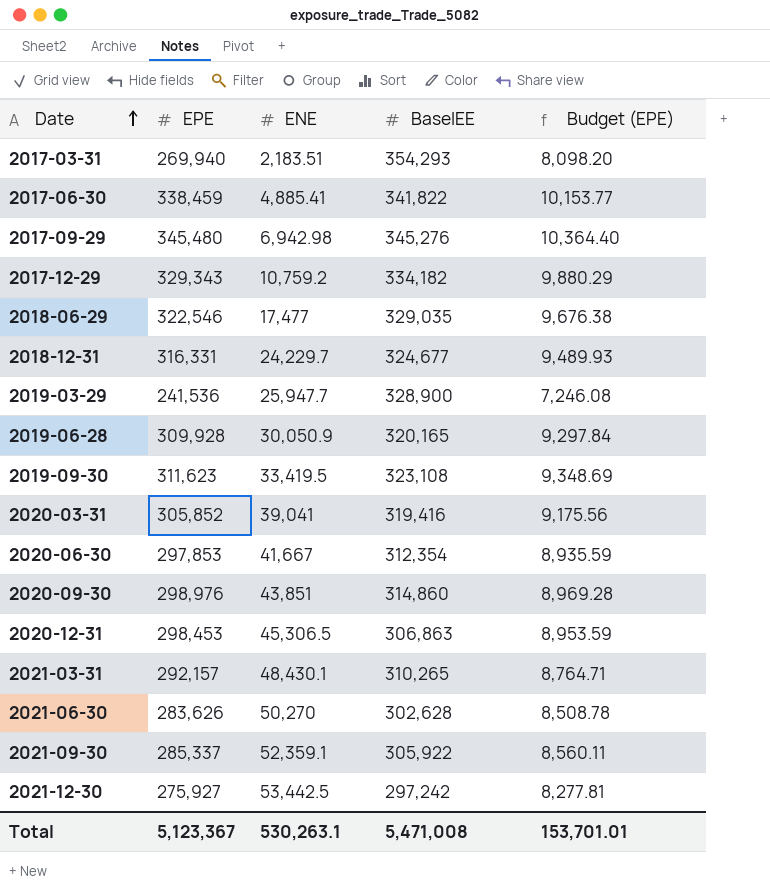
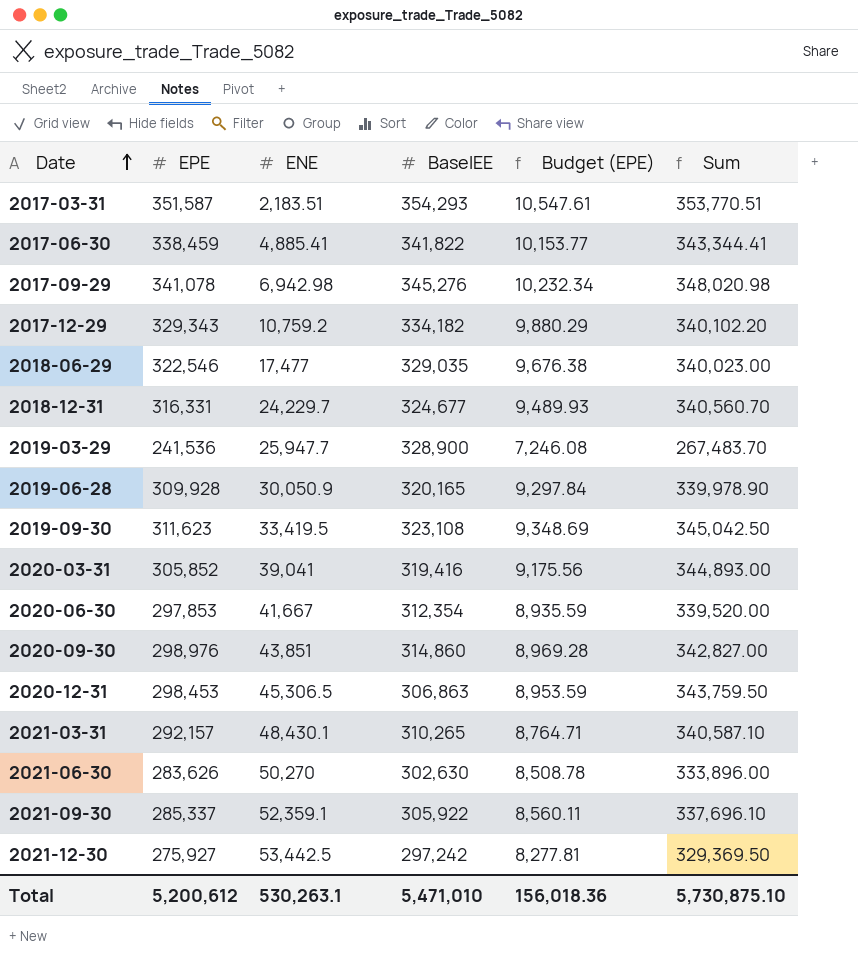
column Sum | formula: none -> [EPE] + [ENE]
2017-03-31 | EPE: 269,940 -> 351,587
2017-03-31 | Budget (EPE): 8,098.20 -> 10,547.61
2017-09-29 | EPE: 345,480 -> 341,078
2017-09-29 | Budget (EPE): 10,364.40 -> 10,232.34
2021-06-30 | BaselEE: 302,628 -> 302,630
Total | EPE: 5,123,367 -> 5,200,612
Total | BaselEE: 5,471,008 -> 5,471,010
Total | Budget (EPE): 153,701.01 -> 156,018.36

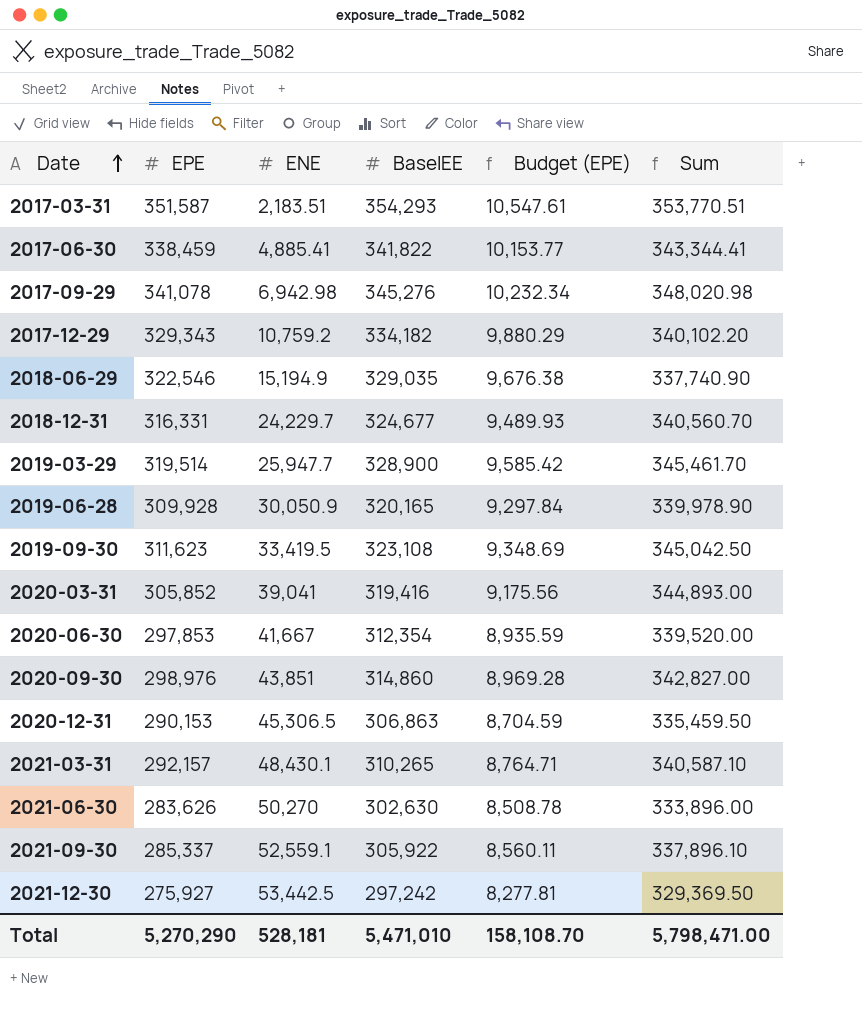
2018-06-29 | ENE: 17,477 -> 15,194.9
2018-06-29 | Sum: 340,023.00 -> 337,740.90
2019-03-29 | EPE: 241,536 -> 319,514
2019-03-29 | Budget (EPE): 7,246.08 -> 9,585.42
2019-03-29 | Sum: 267,483.70 -> 345,461.70
2020-12-31 | EPE: 298,453 -> 290,153
2020-12-31 | Budget (EPE): 8,953.59 -> 8,704.59
2020-12-31 | Sum: 343,759.50 -> 335,459.50
2021-09-30 | ENE: 52,359.1 -> 52,559.1
2021-09-30 | Sum: 337,696.10 -> 337,896.10
Total | EPE: 5,200,612 -> 5,270,290
Total | ENE: 530,263.1 -> 528,181
Total | Budget (EPE): 156,018.36 -> 158,108.70
Total | Sum: 5,730,875.10 -> 5,798,471.00

